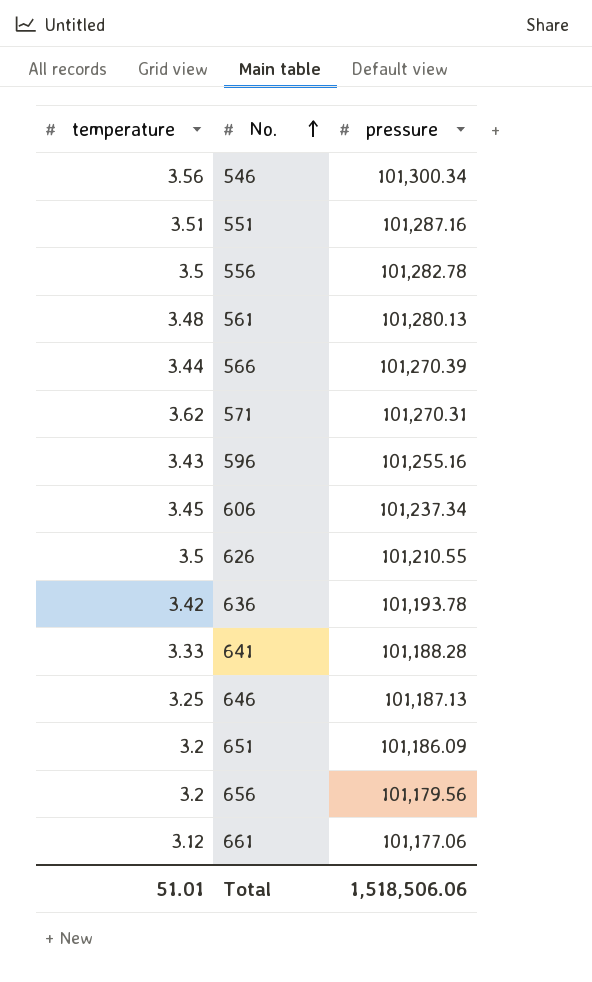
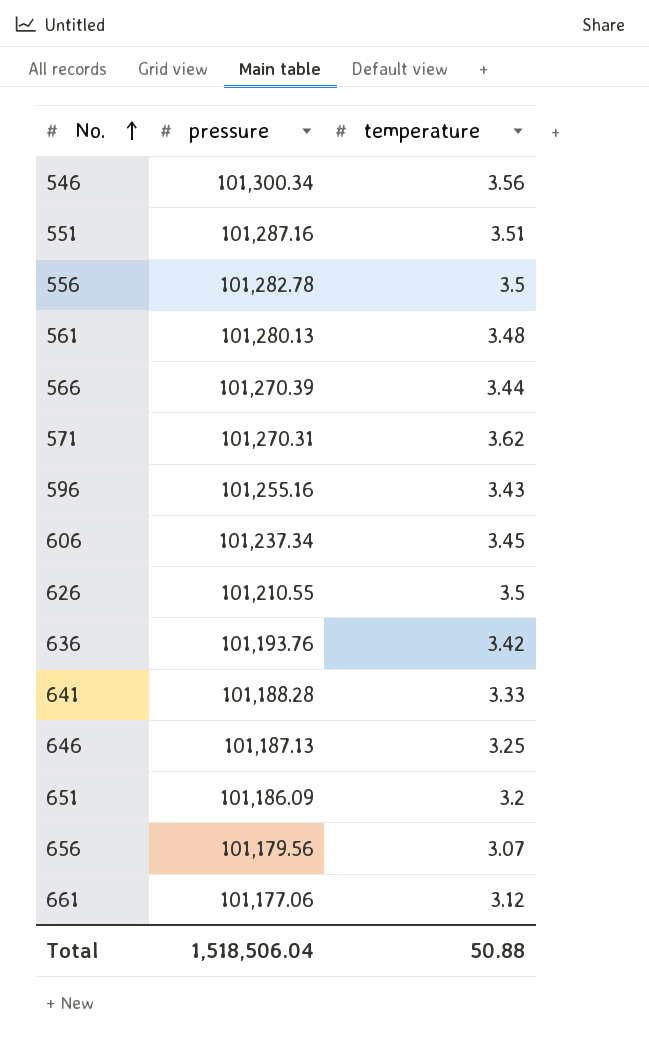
column temperature | position: 1 -> 3
636 | pressure: 101,193.78 -> 101,193.76
656 | temperature: 3.2 -> 3.07
Total | pressure: 1,518,506.06 -> 1,518,506.04
Total | temperature: 51.01 -> 50.88

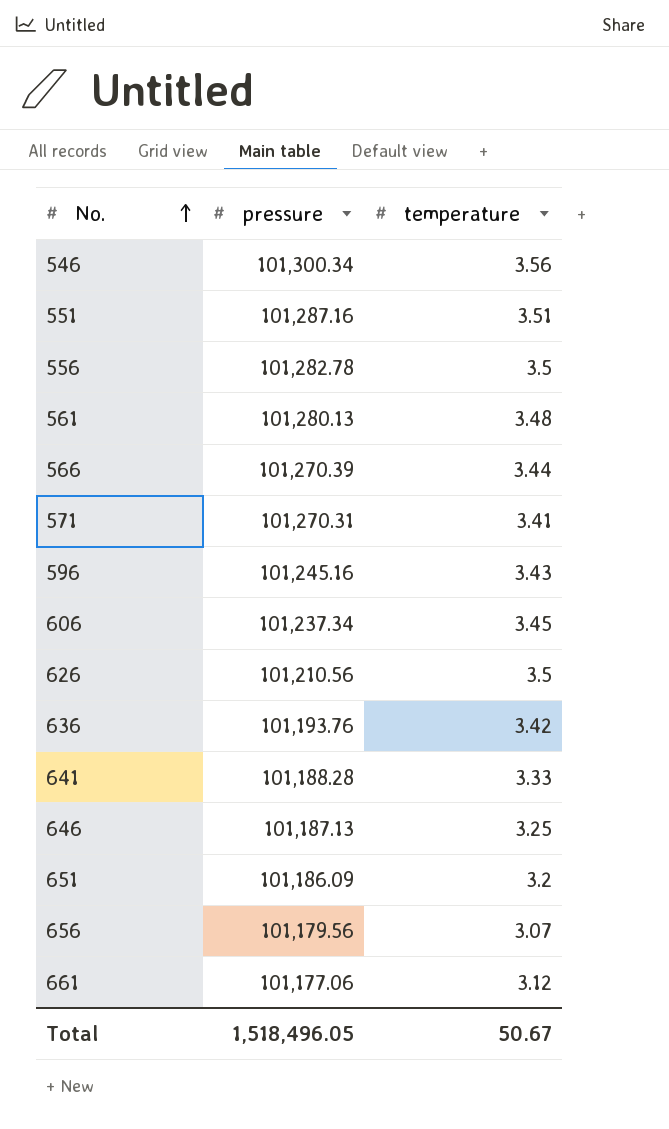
571 | temperature: 3.62 -> 3.41
596 | pressure: 101,255.16 -> 101,245.16
626 | pressure: 101,210.55 -> 101,210.56
Total | pressure: 1,518,506.04 -> 1,518,496.05
Total | temperature: 50.88 -> 50.67

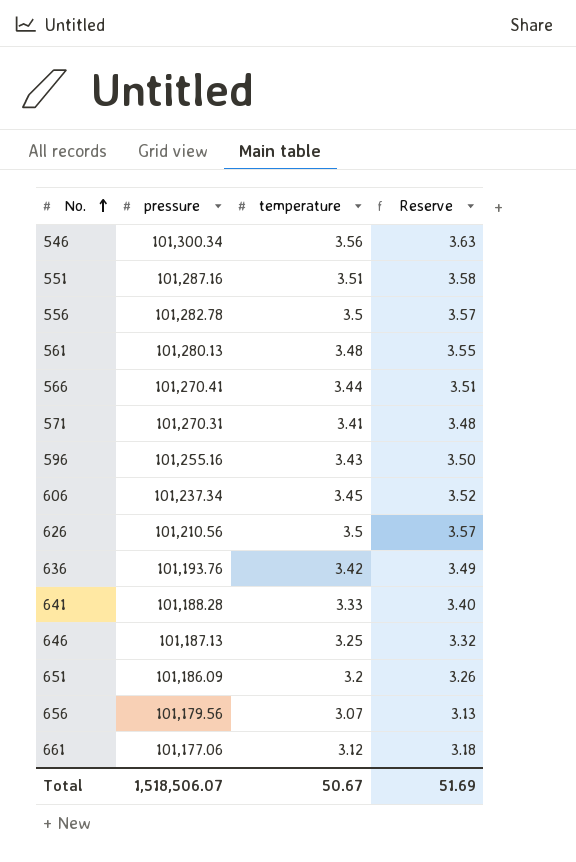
column Reserve | formula: none -> [temperature] * 1.02
566 | pressure: 101,270.39 -> 101,270.41
596 | pressure: 101,245.16 -> 101,255.16
Total | pressure: 1,518,496.05 -> 1,518,506.07

